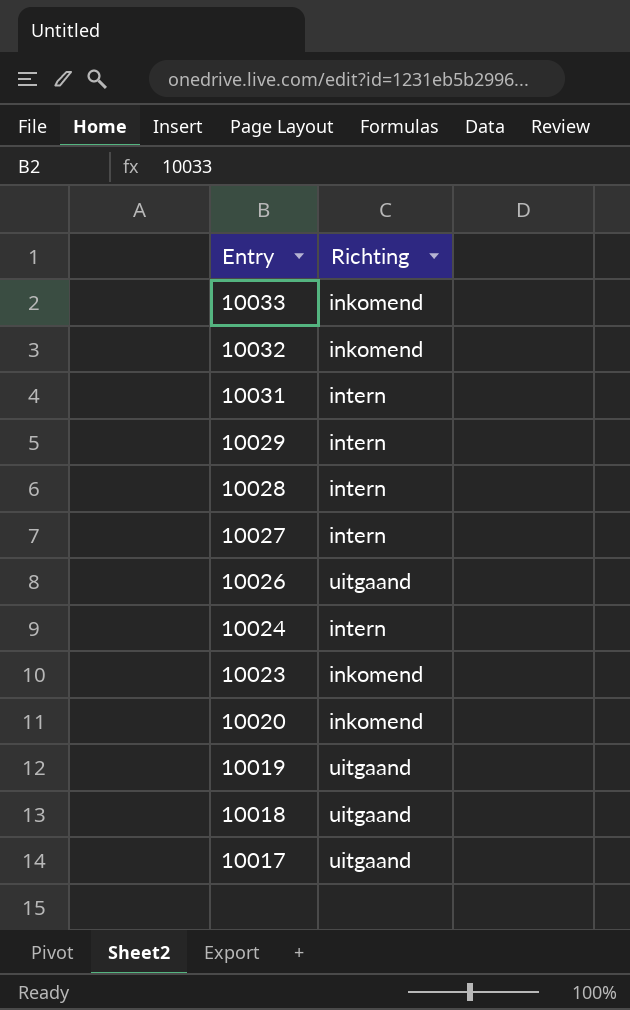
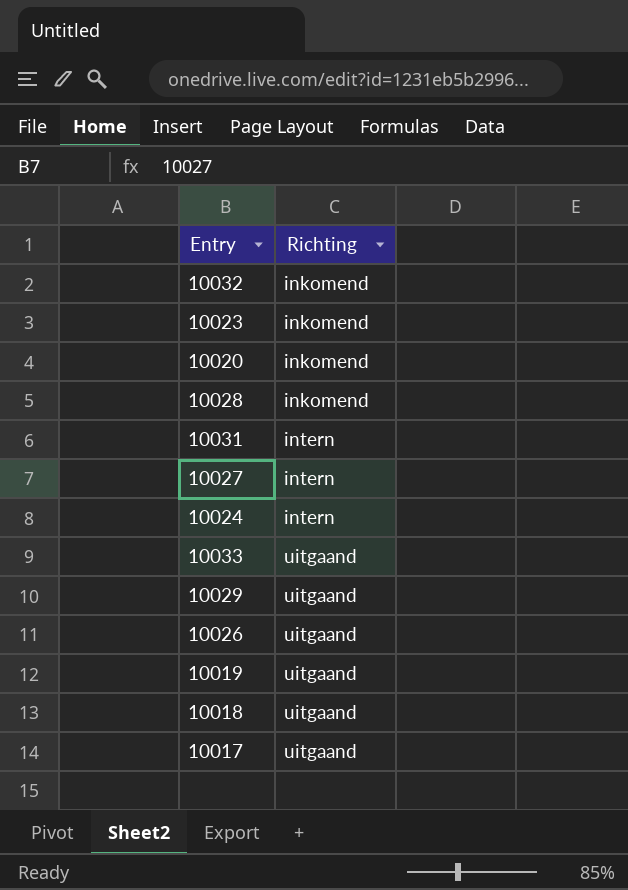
row order: Entry descending -> Richting ascending
10028 | Richting: intern -> inkomend
10033 | Richting: inkomend -> uitgaand
10029 | Richting: intern -> uitgaand

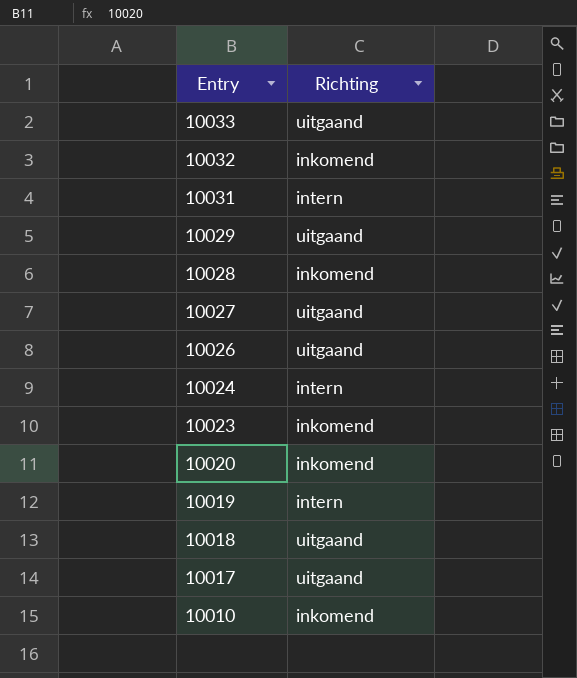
row order: Richting ascending -> Entry descending
10027 | Richting: intern -> uitgaand
10019 | Richting: uitgaand -> intern
row 10010: none -> inkomend

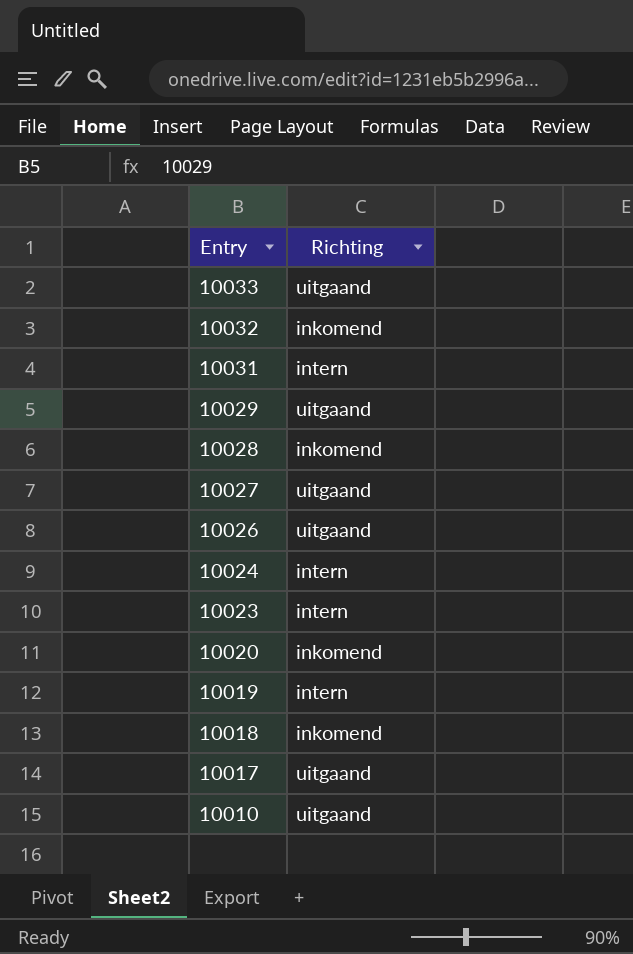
10023 | Richting: inkomend -> intern
10018 | Richting: uitgaand -> inkomend
10010 | Richting: inkomend -> uitgaand

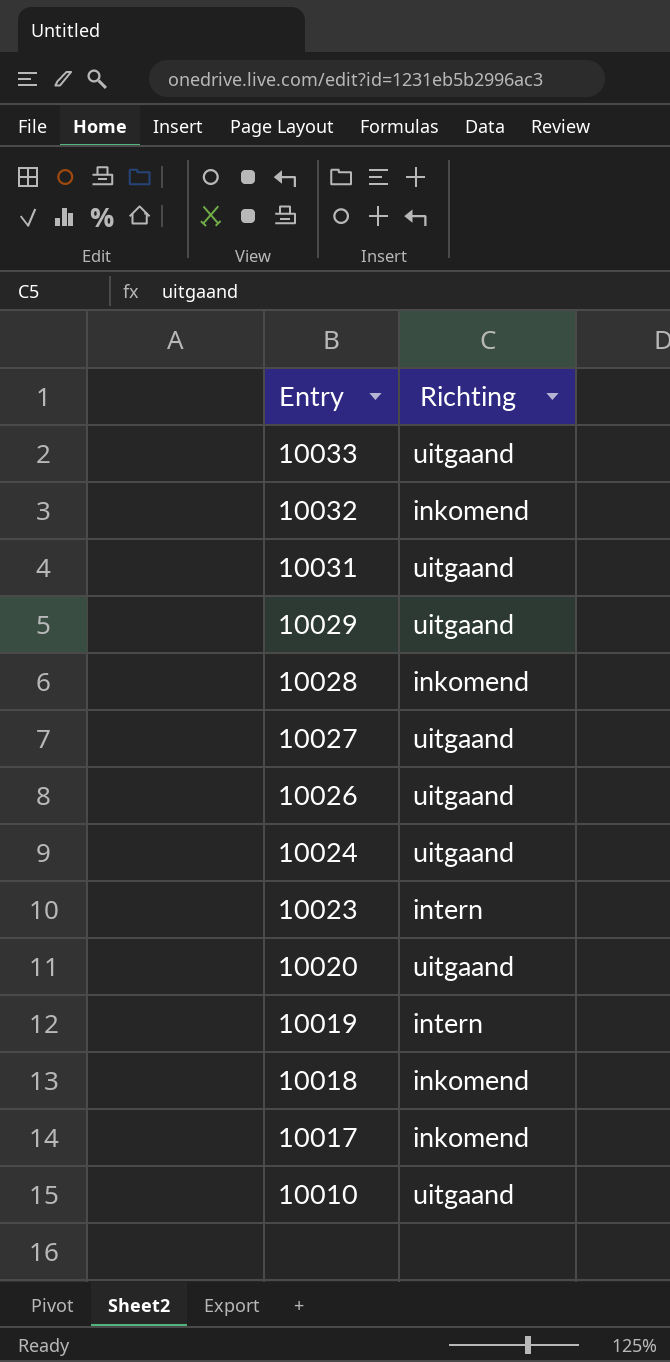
10031 | Richting: intern -> uitgaand
10024 | Richting: intern -> uitgaand
10020 | Richting: inkomend -> uitgaand
10017 | Richting: uitgaand -> inkomend

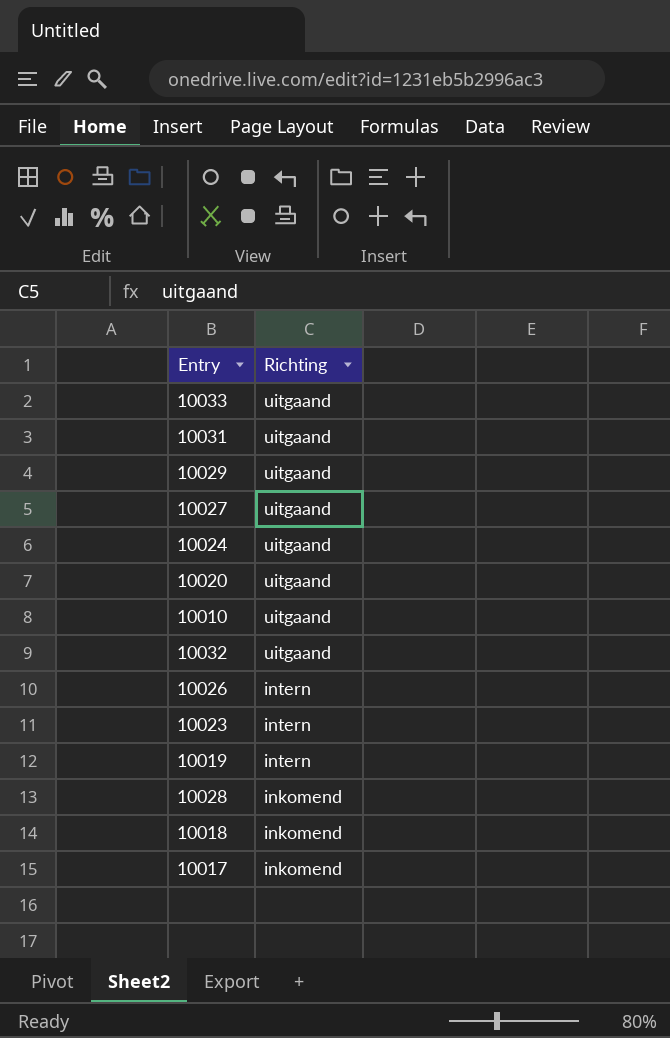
row order: Entry descending -> Richting descending
10032 | Richting: inkomend -> uitgaand
10026 | Richting: uitgaand -> intern

